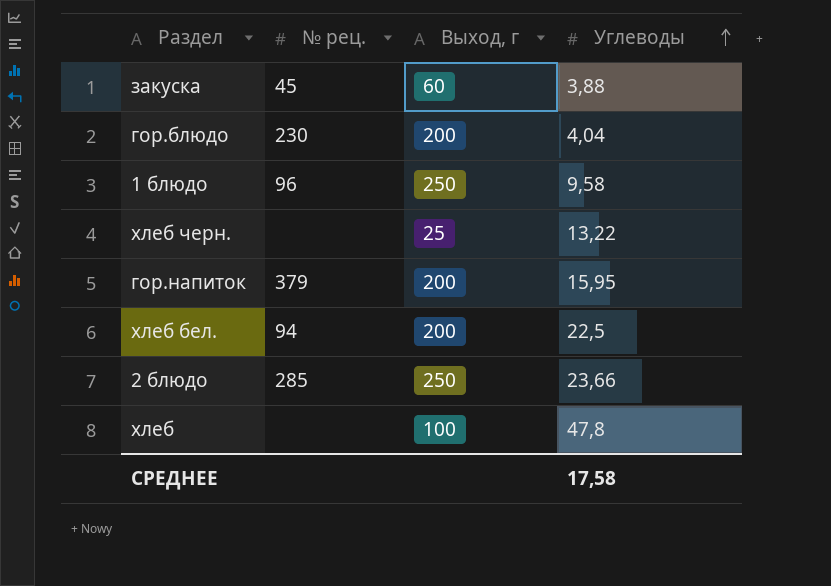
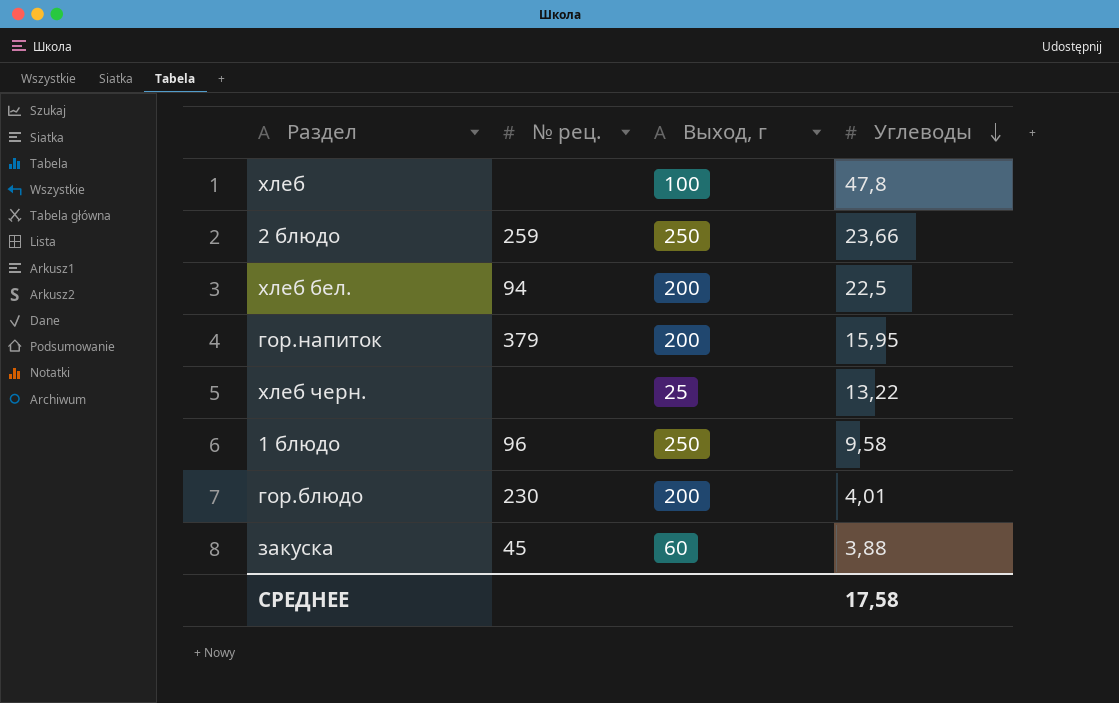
row order: Углеводы ascending -> Углеводы descending
2 блюдо | № рец.: 285 -> 259
гор.блюдо | Углеводы: 4,04 -> 4,01

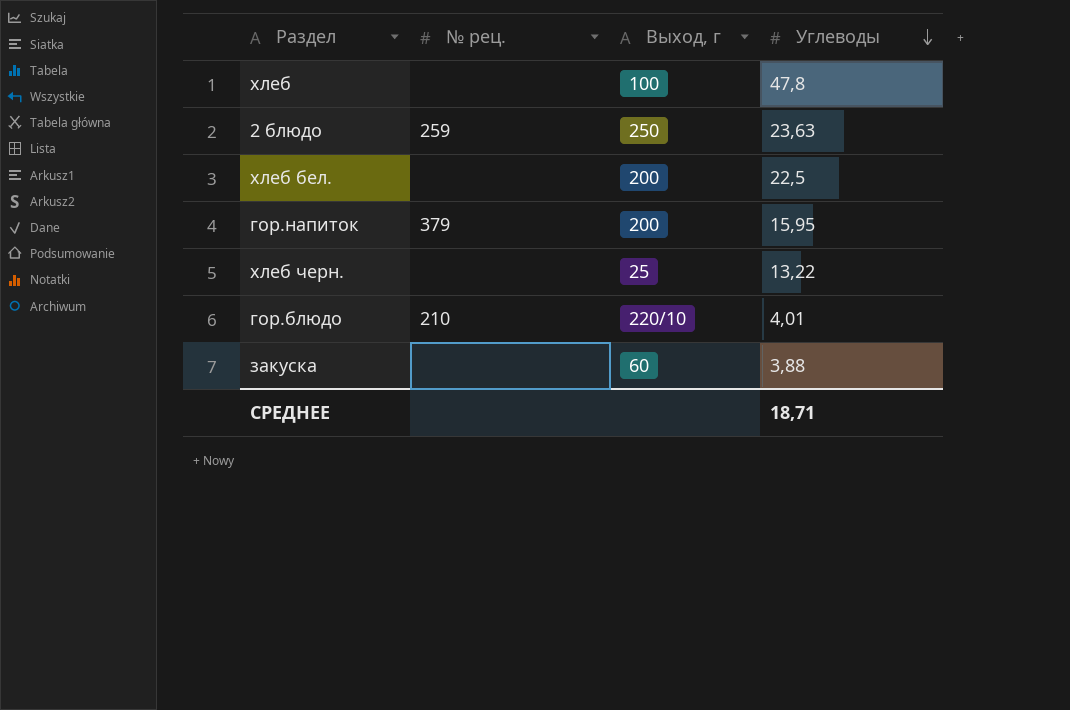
row 1 блюдо: 96 | 250 | 9,58 -> none
2 блюдо | Углеводы: 23,66 -> 23,63
хлеб бел. | № рец.: 94 -> none
гор.блюдо | № рец.: 230 -> 210
гор.блюдо | Выход, г: 200 -> 220/10
закуска | № рец.: 45 -> none
СРЕДНЕЕ | Углеводы: 17,58 -> 18,71

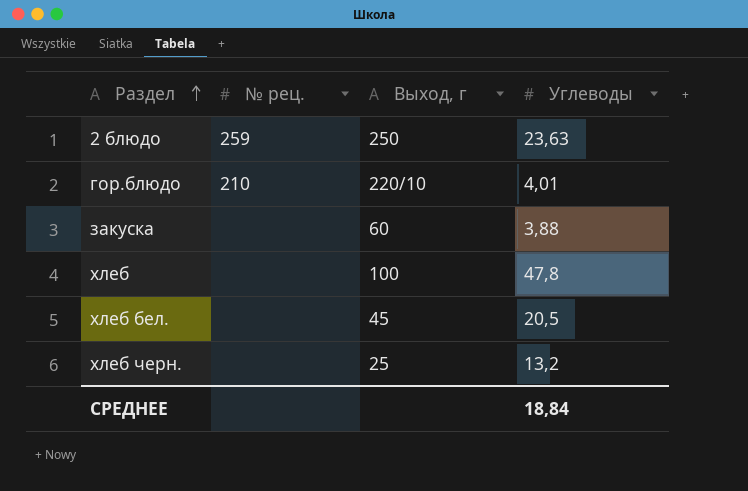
row order: Углеводы descending -> Раздел ascending
row гор.напиток: 379 | 200 | 15,95 -> none
хлеб бел. | Выход, г: 200 -> 45
хлеб бел. | Углеводы: 22,5 -> 20,5
хлеб черн. | Углеводы: 13,22 -> 13,2
СРЕДНЕЕ | Углеводы: 18,71 -> 18,84

